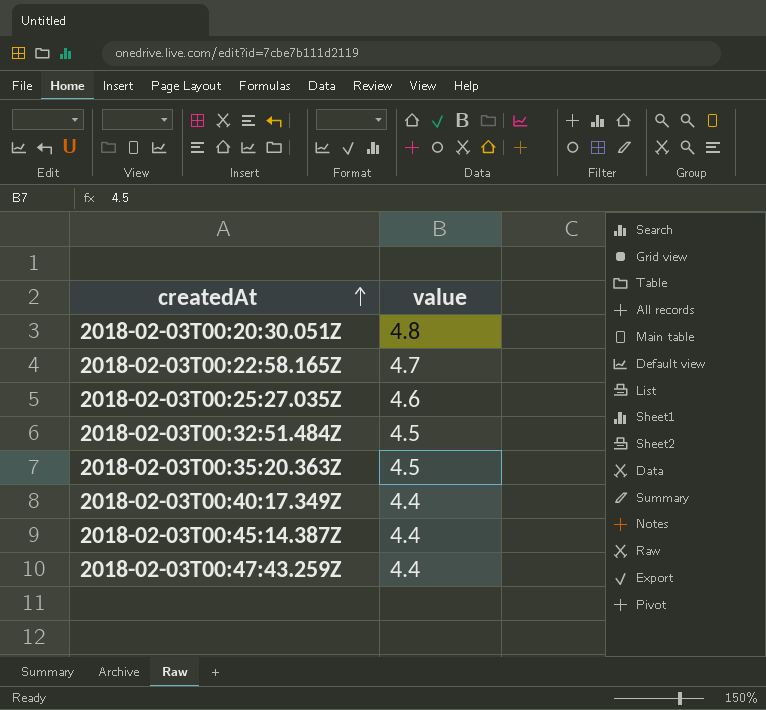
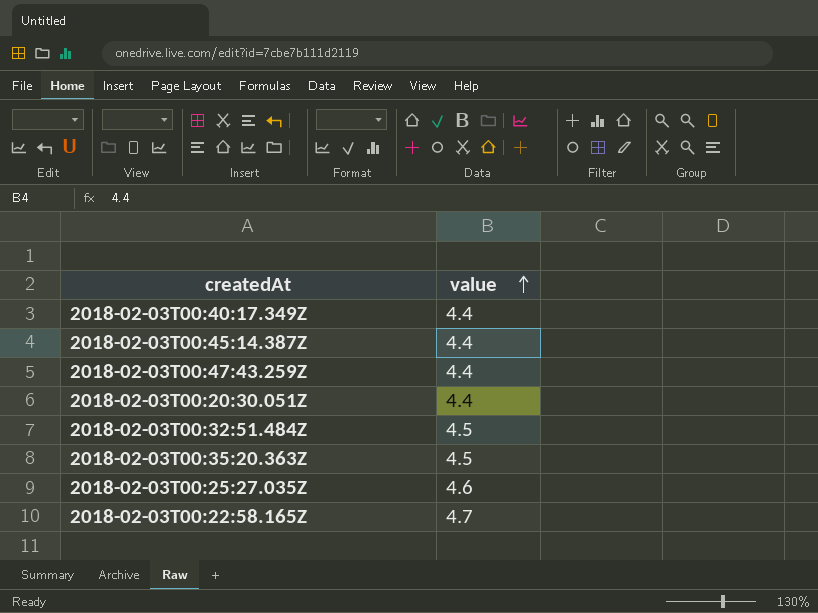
row order: createdAt ascending -> value ascending
2018-02-03T00:20:30.051Z | value: 4.8 -> 4.4

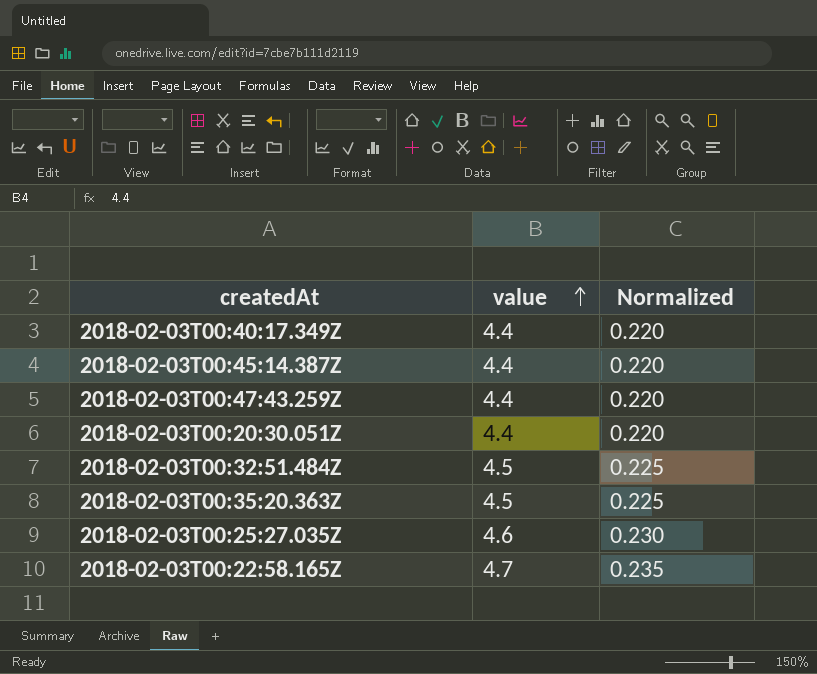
column Normalized | formula: none -> [value] * 0.05

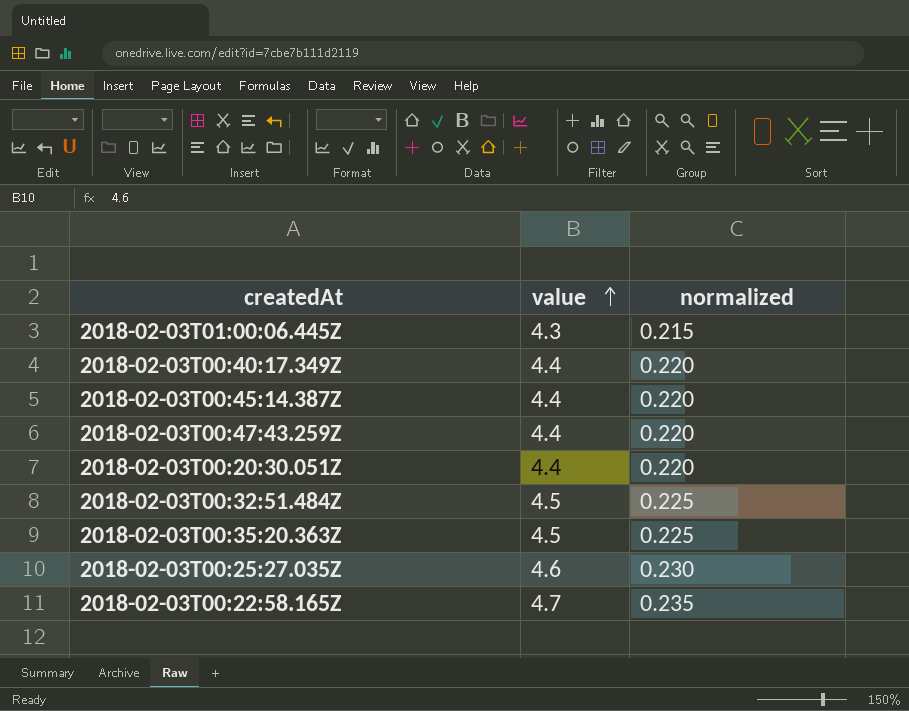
column name: Normalized -> normalized
row 2018-02-03T01:00:06.445Z: none -> 4.3 | 0.215

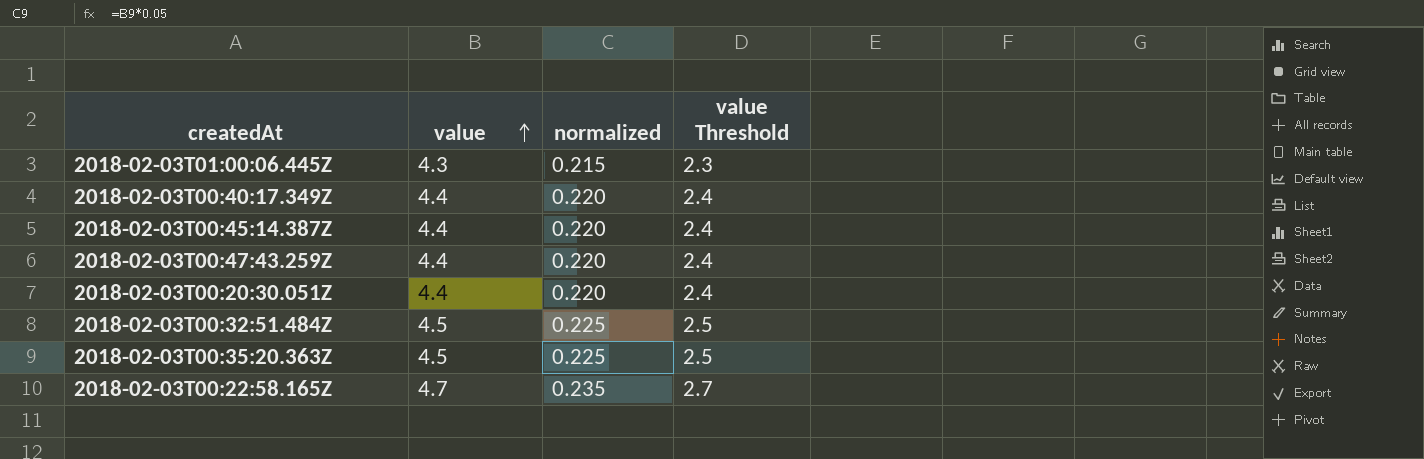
column value Threshold | formula: none -> [value] - 2
row 2018-02-03T00:25:27.035Z: 4.6 | 0.230 -> none

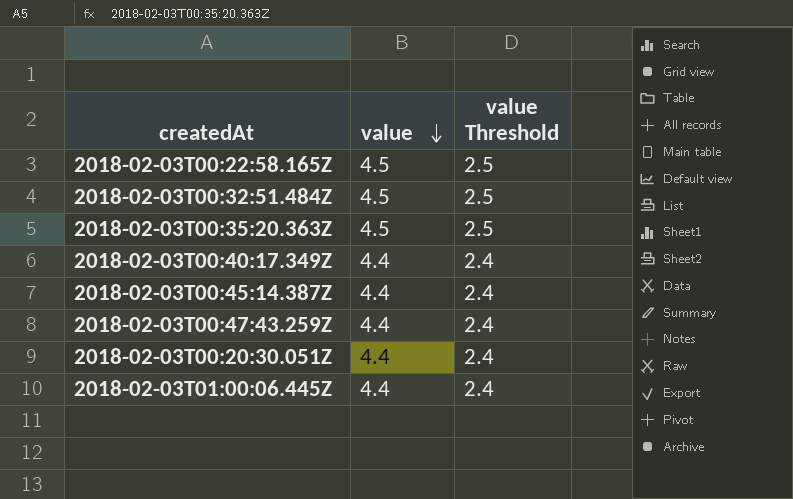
row order: value ascending -> value descending
column normalized | formula: [value] * 0.05 -> none
2018-02-03T00:22:58.165Z | value: 4.7 -> 4.5
2018-02-03T00:22:58.165Z | value Threshold: 2.7 -> 2.5
2018-02-03T01:00:06.445Z | value: 4.3 -> 4.4
2018-02-03T01:00:06.445Z | value Threshold: 2.3 -> 2.4

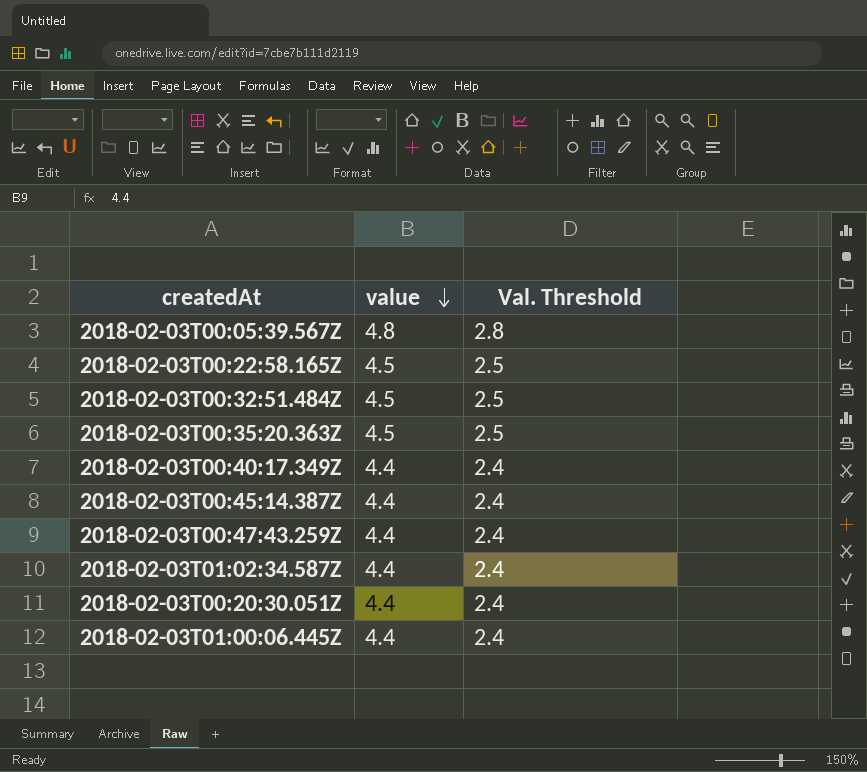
column name: value Threshold -> Val. Threshold
row 2018-02-03T00:05:39.567Z: none -> 4.8 | 2.8
row 2018-02-03T01:02:34.587Z: none -> 4.4 | 2.4

